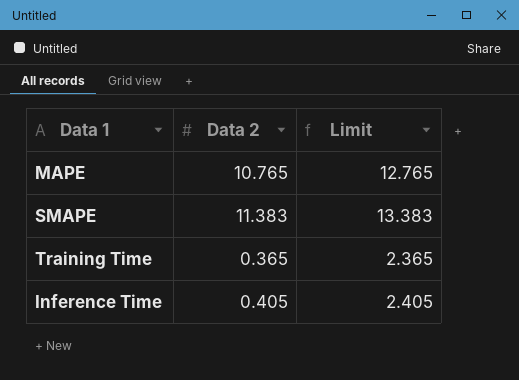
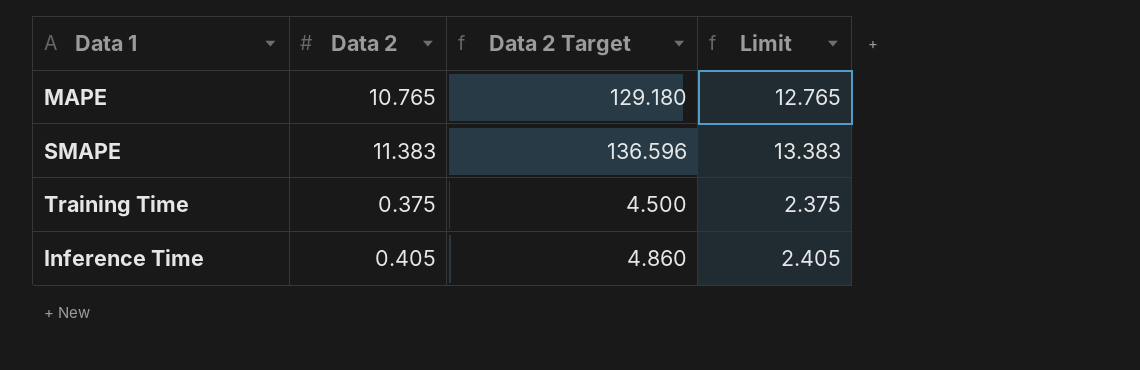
column Data 2 Target | formula: none -> [Data 2] * 12
Training Time | Data 2: 0.365 -> 0.375
Training Time | Limit: 2.365 -> 2.375

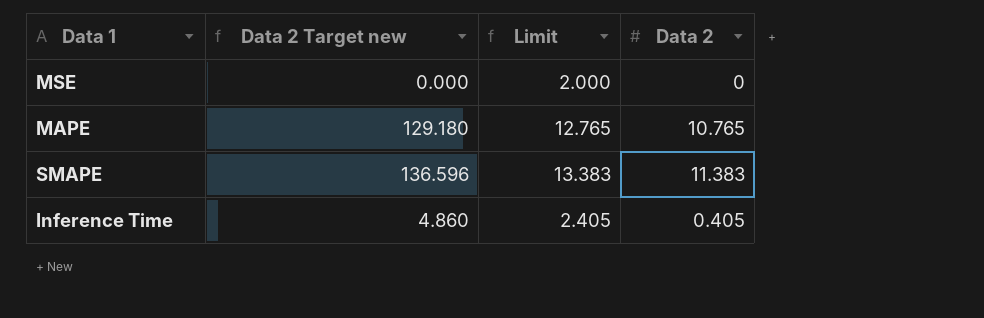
column name: Data 2 Target -> Data 2 Target new
column Data 2 | position: 2 -> 4
row Training Time: 0.375 | 4.500 | 2.375 -> none
row MSE: none -> 0.000 | 2.000 | 0

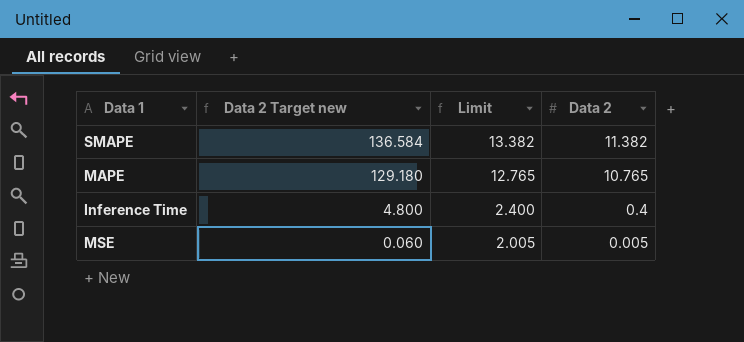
row order: none -> Data 2 Target new descending
SMAPE | Data 2 Target new: 136.596 -> 136.584
SMAPE | Limit: 13.383 -> 13.382
SMAPE | Data 2: 11.383 -> 11.382
Inference Time | Data 2 Target new: 4.860 -> 4.800
Inference Time | Limit: 2.405 -> 2.400
Inference Time | Data 2: 0.405 -> 0.4
MSE | Data 2 Target new: 0.000 -> 0.060
MSE | Limit: 2.000 -> 2.005
MSE | Data 2: 0 -> 0.005

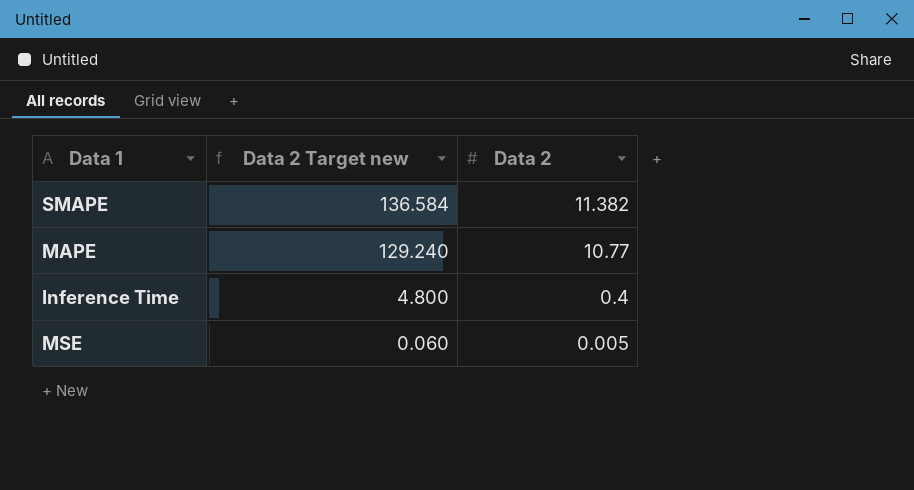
column Limit | formula: [Data 2] + 2 -> none
MAPE | Data 2 Target new: 129.180 -> 129.240
MAPE | Data 2: 10.765 -> 10.77

